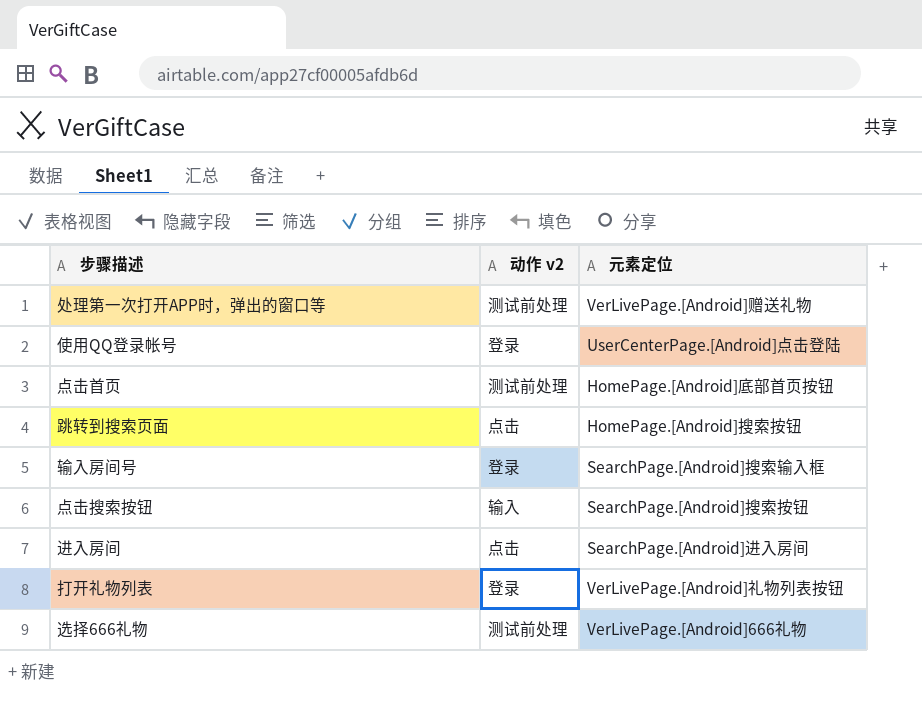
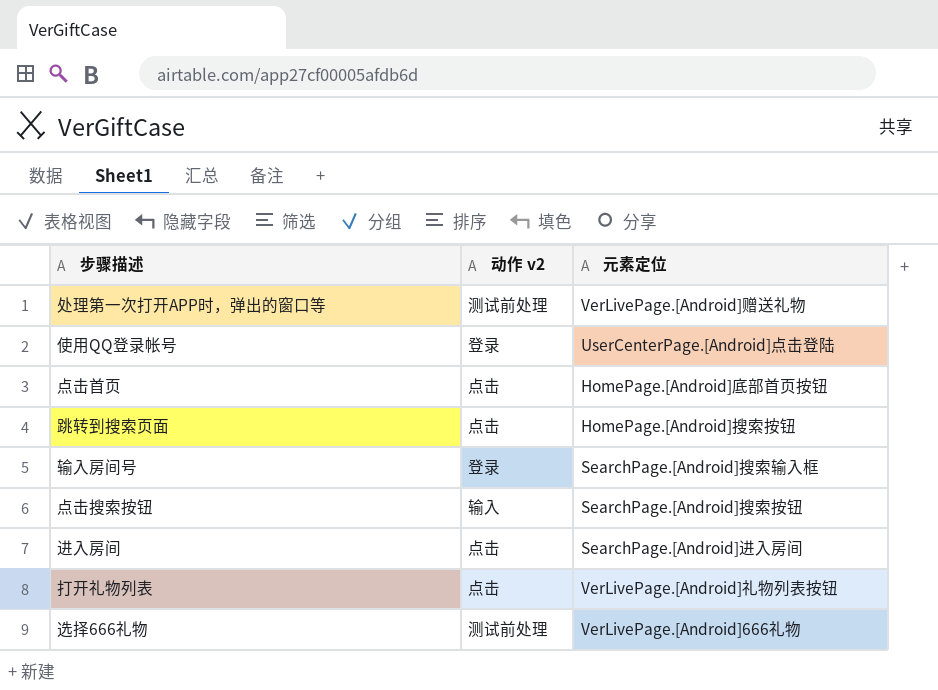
点击首页 | 动作 v2: 测试前处理 -> 点击
打开礼物列表 | 动作 v2: 登录 -> 点击

